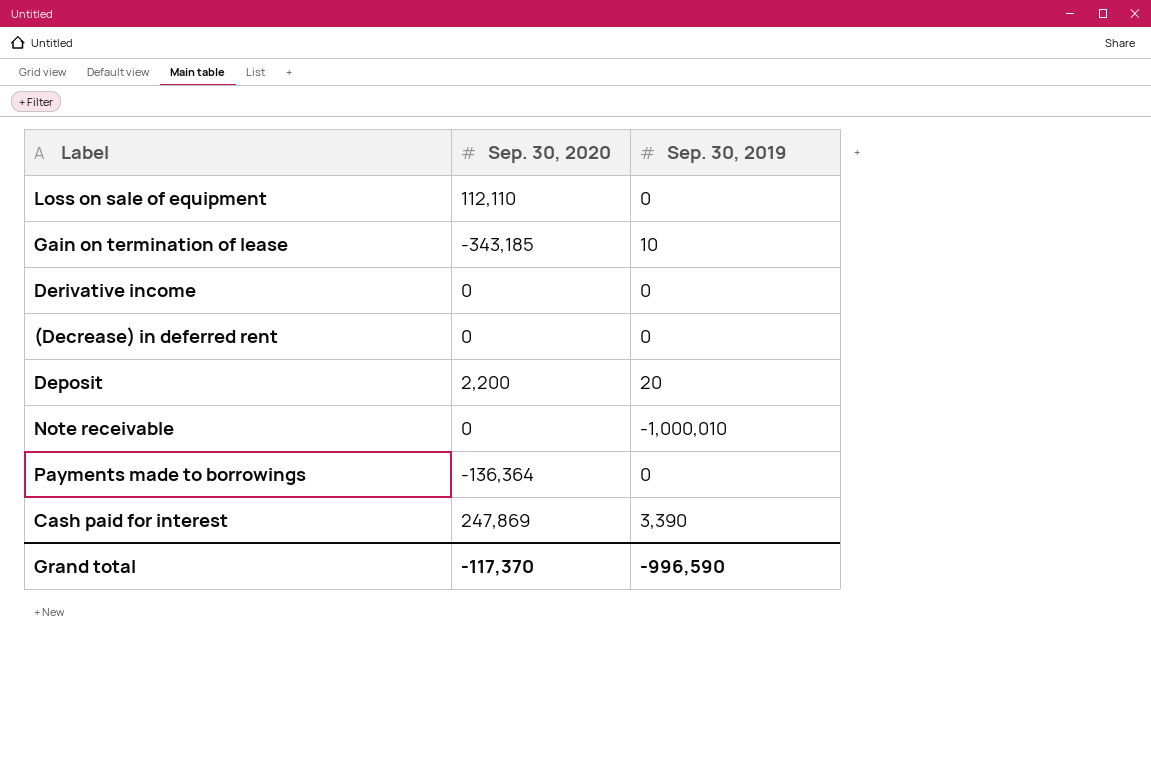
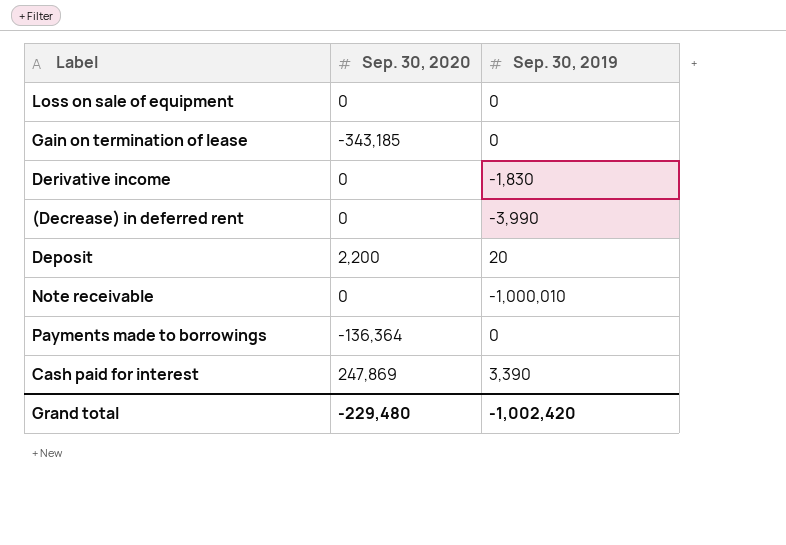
Loss on sale of equipment | Sep. 30, 2020: 112,110 -> 0
Gain on termination of lease | Sep. 30, 2019: 10 -> 0
Derivative income | Sep. 30, 2019: 0 -> -1,830
(Decrease) in deferred rent | Sep. 30, 2019: 0 -> -3,990
Grand total | Sep. 30, 2020: -117,370 -> -229,480
Grand total | Sep. 30, 2019: -996,590 -> -1,002,420

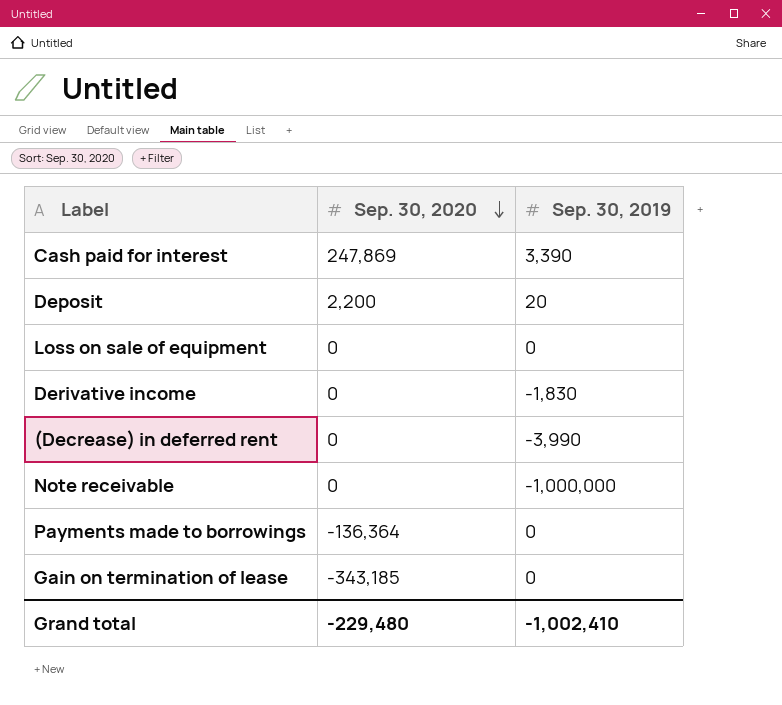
row order: none -> Sep. 30, 2020 descending
Note receivable | Sep. 30, 2019: -1,000,010 -> -1,000,000
Grand total | Sep. 30, 2019: -1,002,420 -> -1,002,410

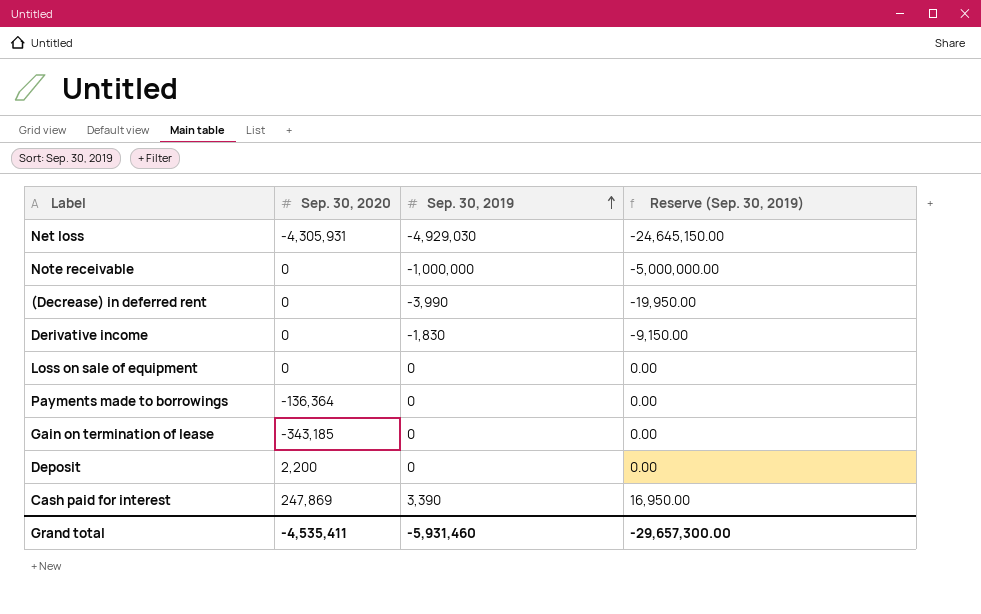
row order: Sep. 30, 2020 descending -> Sep. 30, 2019 ascending
column Reserve (Sep. 30, 2019) | formula: none -> [Sep. 30, 2019] * 5
row Net loss: none -> -4,305,931 | -4,929,030 | -24,645,150.00
Deposit | Sep. 30, 2019: 20 -> 0
Grand total | Sep. 30, 2020: -229,480 -> -4,535,411
Grand total | Sep. 30, 2019: -1,002,410 -> -5,931,460

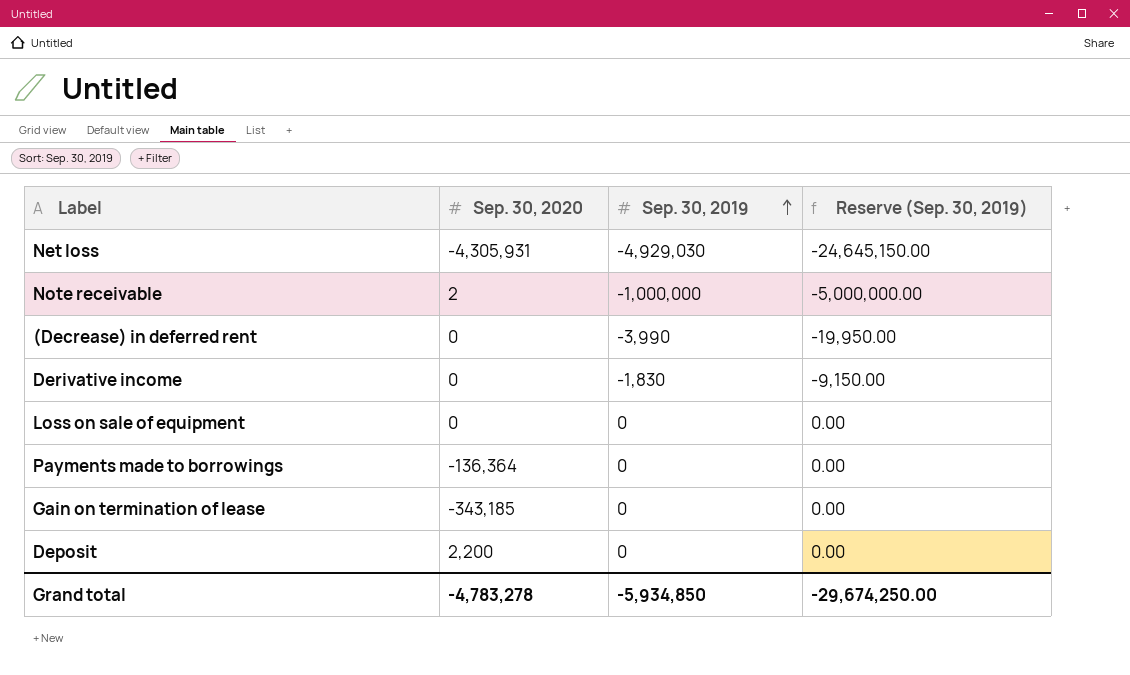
row Cash paid for interest: 247,869 | 3,390 | 16,950.00 -> none
Note receivable | Sep. 30, 2020: 0 -> 2
Grand total | Sep. 30, 2020: -4,535,411 -> -4,783,278
Grand total | Sep. 30, 2019: -5,931,460 -> -5,934,850
Grand total | Reserve (Sep. 30, 2019): -29,657,300.00 -> -29,674,250.00

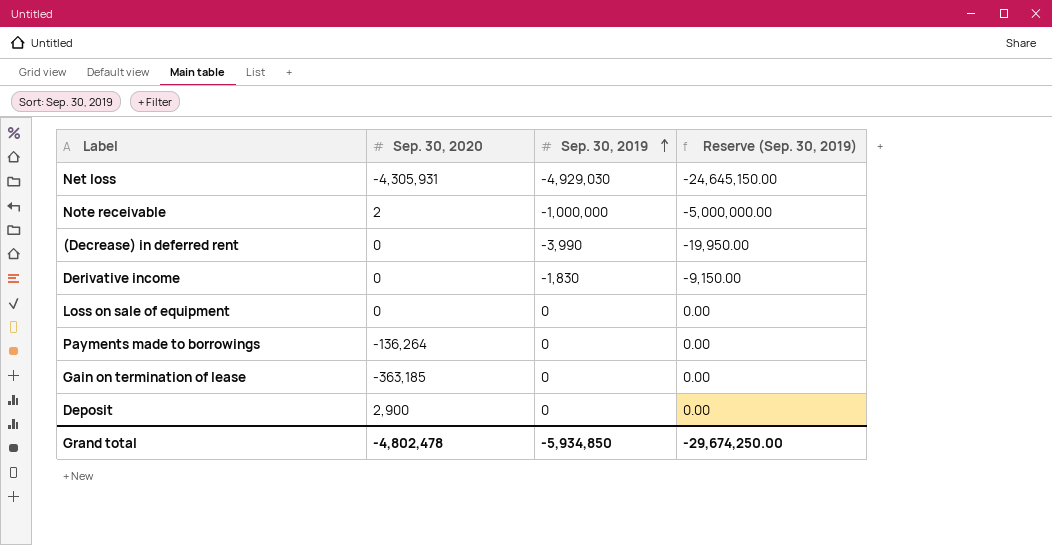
Payments made to borrowings | Sep. 30, 2020: -136,364 -> -136,264
Gain on termination of lease | Sep. 30, 2020: -343,185 -> -363,185
Deposit | Sep. 30, 2020: 2,200 -> 2,900
Grand total | Sep. 30, 2020: -4,783,278 -> -4,802,478

